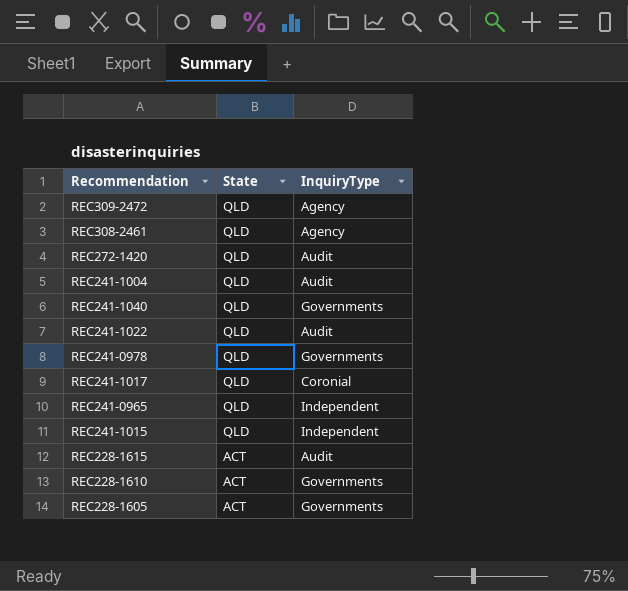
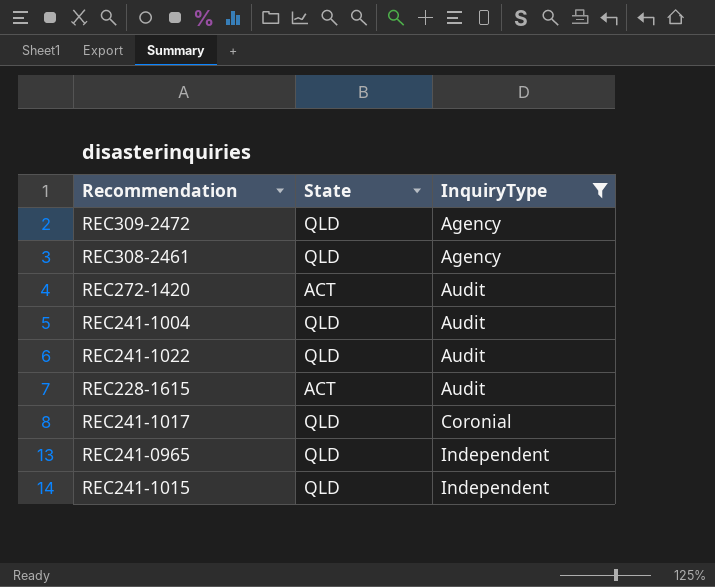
filter: none -> InquiryType != Governments
row order: State descending -> InquiryType ascending
REC272-1420 | State: QLD -> ACT

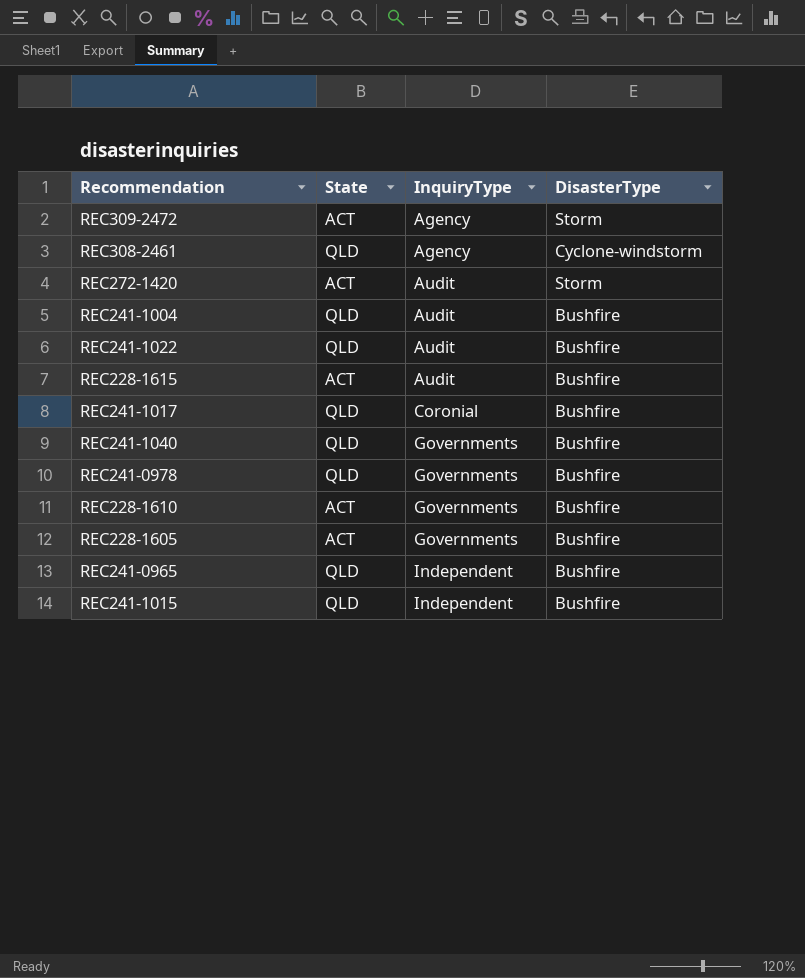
filter: InquiryType != Governments -> none
column DisasterType | position: none -> 4
REC309-2472 | State: QLD -> ACT

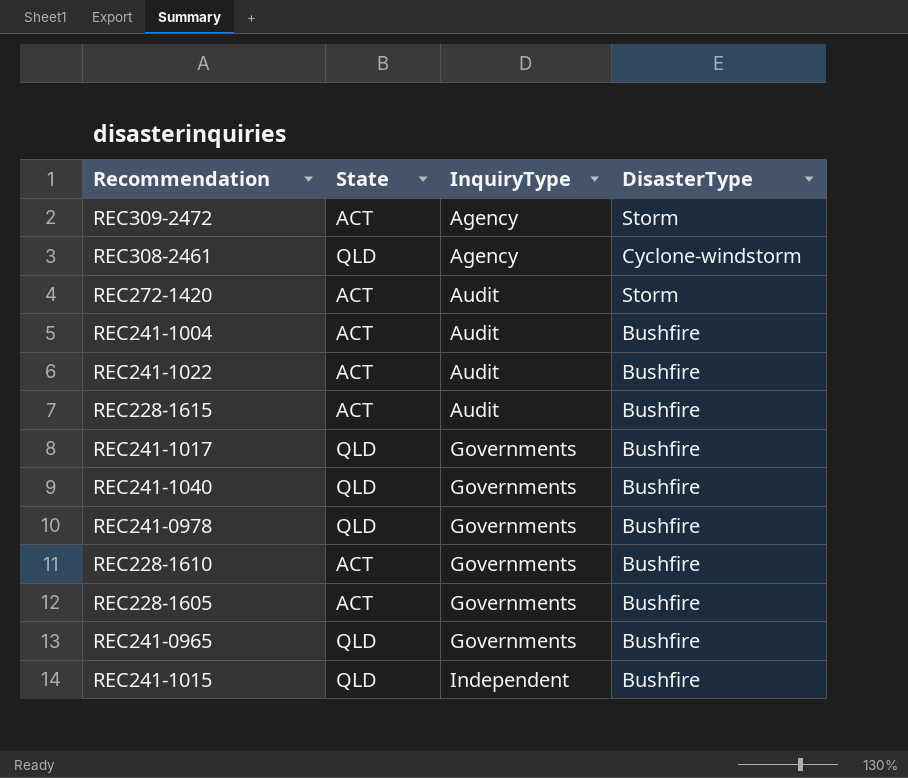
REC241-1004 | State: QLD -> ACT
REC241-1022 | State: QLD -> ACT
REC241-1017 | InquiryType: Coronial -> Governments
REC241-0965 | InquiryType: Independent -> Governments

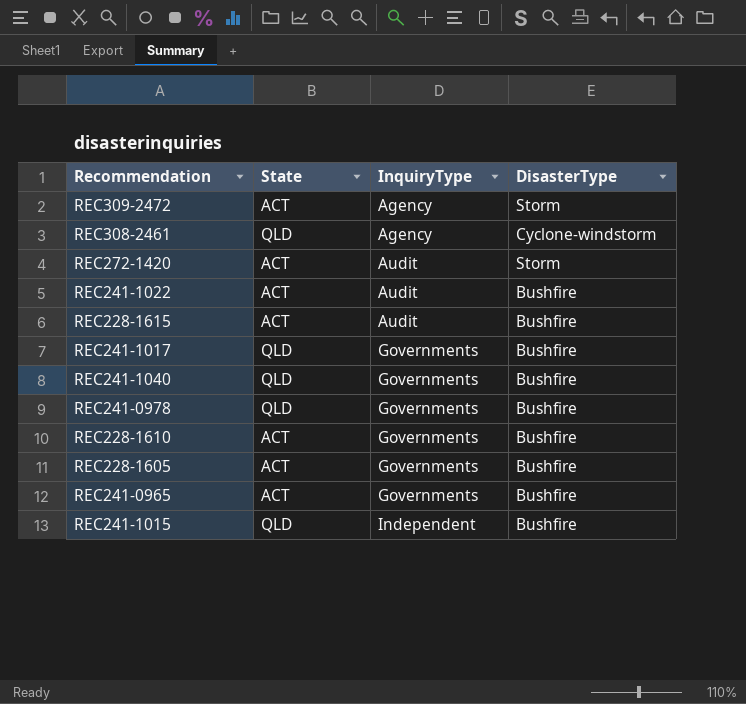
row REC241-1004: ACT | Audit | Bushfire -> none
REC241-0965 | State: QLD -> ACT

